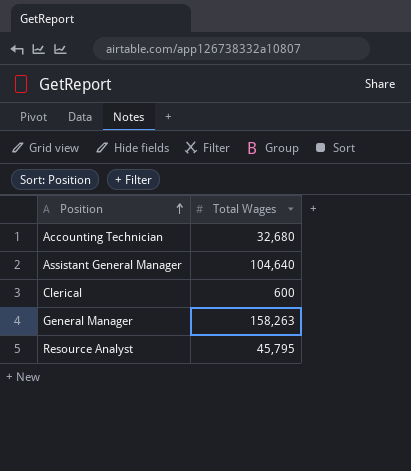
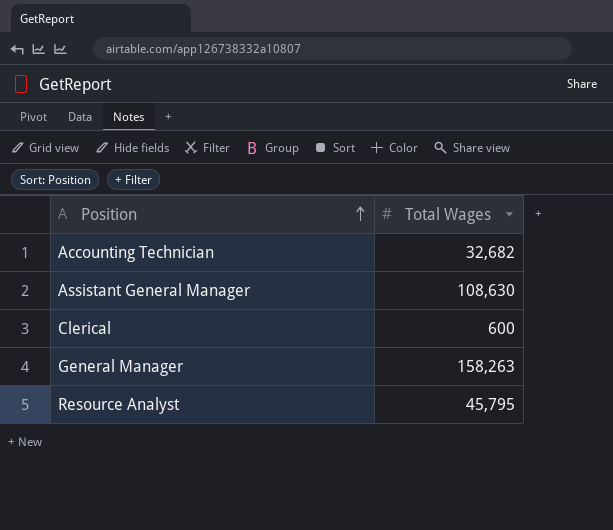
Accounting Technician | Total Wages: 32,680 -> 32,682
Assistant General Manager | Total Wages: 104,640 -> 108,630

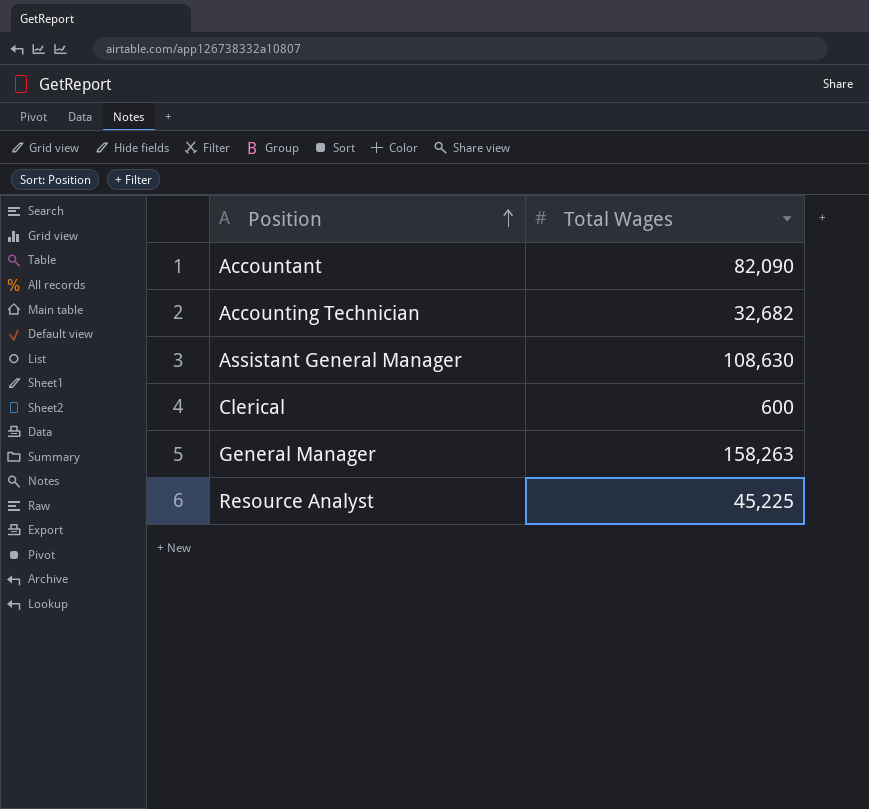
row Accountant: none -> 82,090
Resource Analyst | Total Wages: 45,795 -> 45,225

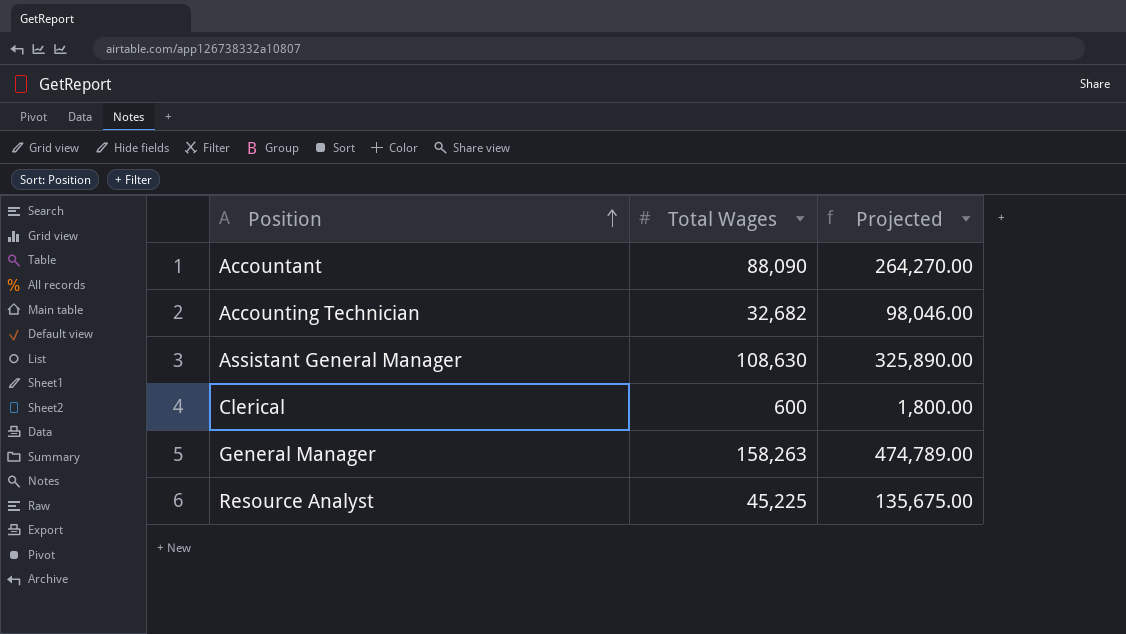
column Projected | formula: none -> [Total Wages] * 3
Accountant | Total Wages: 82,090 -> 88,090

